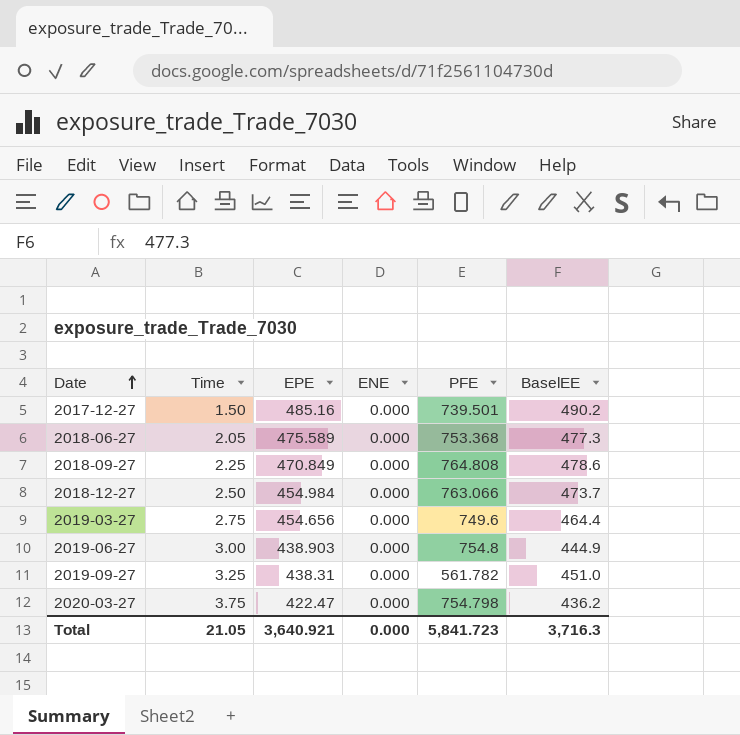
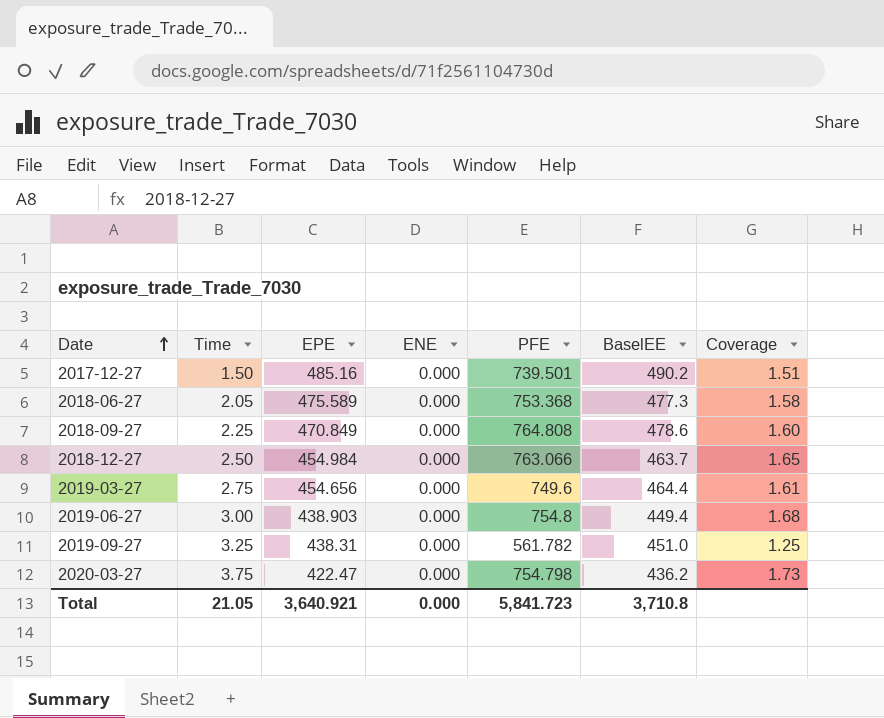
column Coverage | formula: none -> [PFE] / [BaselEE]
2018-12-27 | BaselEE: 473.7 -> 463.7
2019-06-27 | BaselEE: 444.9 -> 449.4
Total | BaselEE: 3,716.3 -> 3,710.8

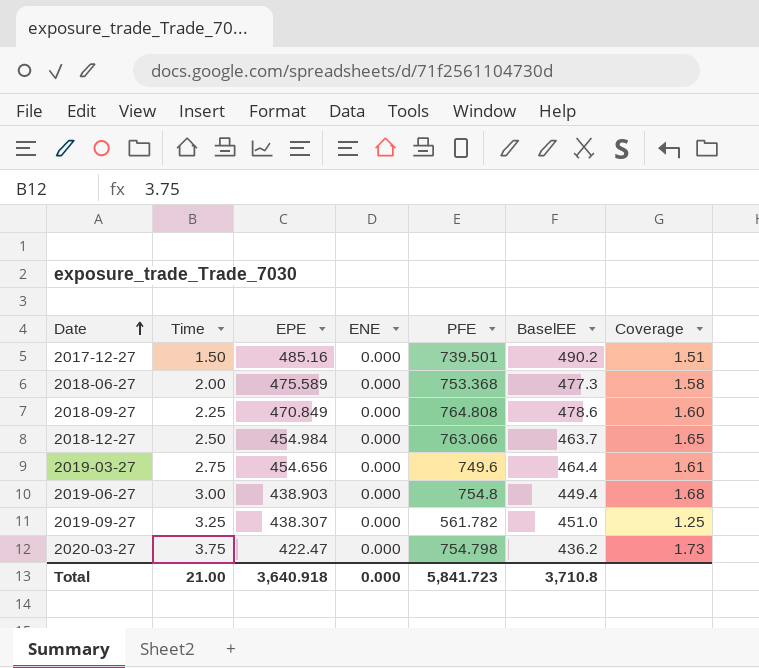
2018-06-27 | Time: 2.05 -> 2.00
2019-09-27 | EPE: 438.31 -> 438.307
Total | Time: 21.05 -> 21.00
Total | EPE: 3,640.921 -> 3,640.918

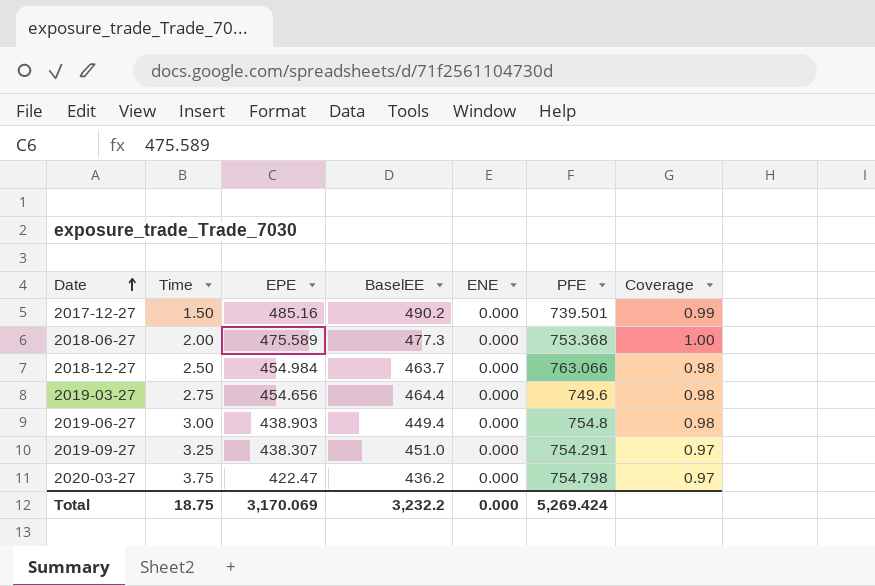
column BaselEE | position: 6 -> 4
column Coverage | formula: [PFE] / [BaselEE] -> [EPE] / [BaselEE]
row 2018-09-27: 2.25 | 470.849 | 0.000 | 764.808 | 478.6 | 1.60 -> none
2019-09-27 | PFE: 561.782 -> 754.291
Total | Time: 21.00 -> 18.75
Total | EPE: 3,640.918 -> 3,170.069
Total | BaselEE: 3,710.8 -> 3,232.2
Total | PFE: 5,841.723 -> 5,269.424

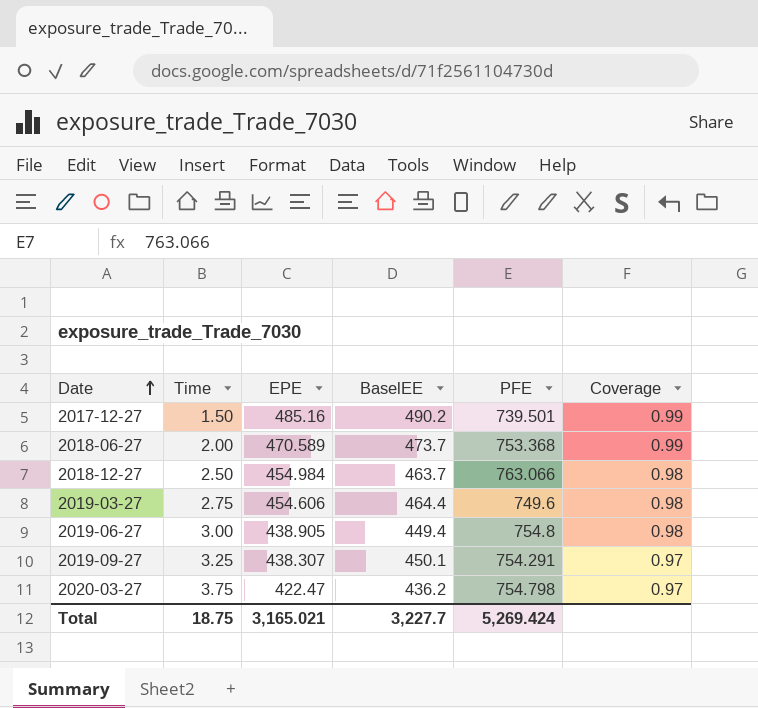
column ENE | position: 5 -> none
2018-06-27 | EPE: 475.589 -> 470.589
2018-06-27 | BaselEE: 477.3 -> 473.7
2018-06-27 | Coverage: 1.00 -> 0.99
2019-03-27 | EPE: 454.656 -> 454.606
2019-06-27 | EPE: 438.903 -> 438.905
2019-09-27 | BaselEE: 451.0 -> 450.1
Total | EPE: 3,170.069 -> 3,165.021
Total | BaselEE: 3,232.2 -> 3,227.7

